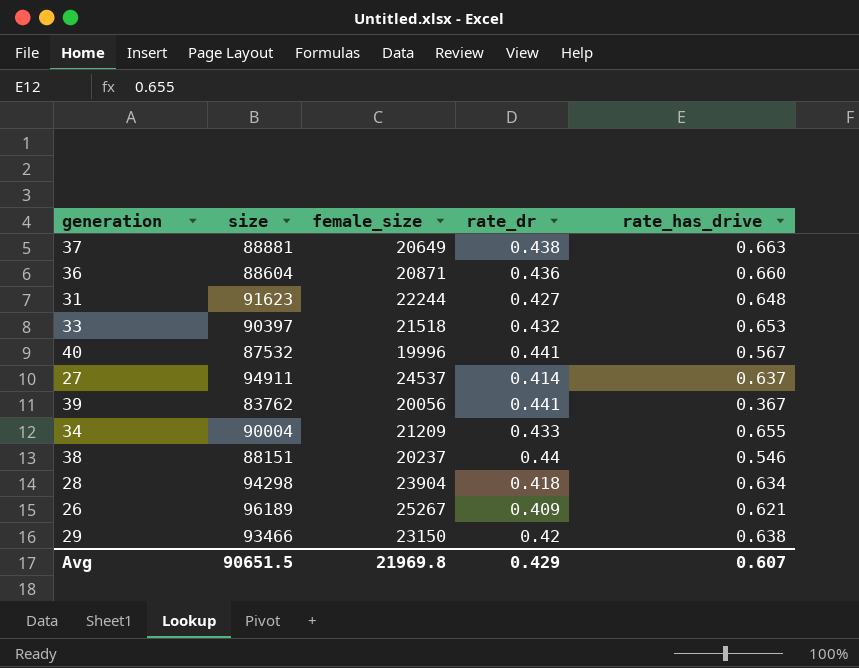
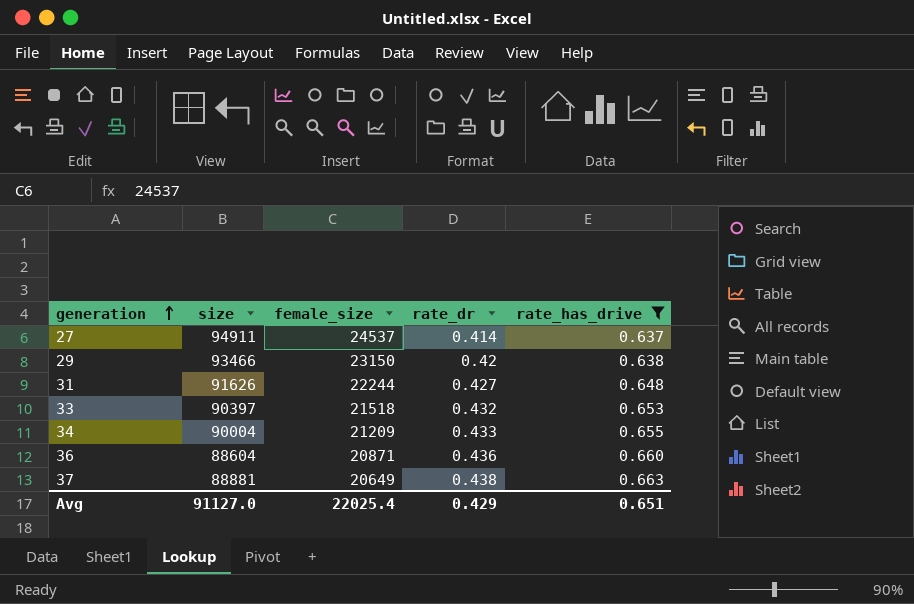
filter: none -> rate_has_drive >= 0.637
row order: none -> generation ascending
31 | size: 91623 -> 91626
Avg | size: 90651.5 -> 91127.0
Avg | female_size: 21969.8 -> 22025.4
Avg | rate_has_drive: 0.607 -> 0.651

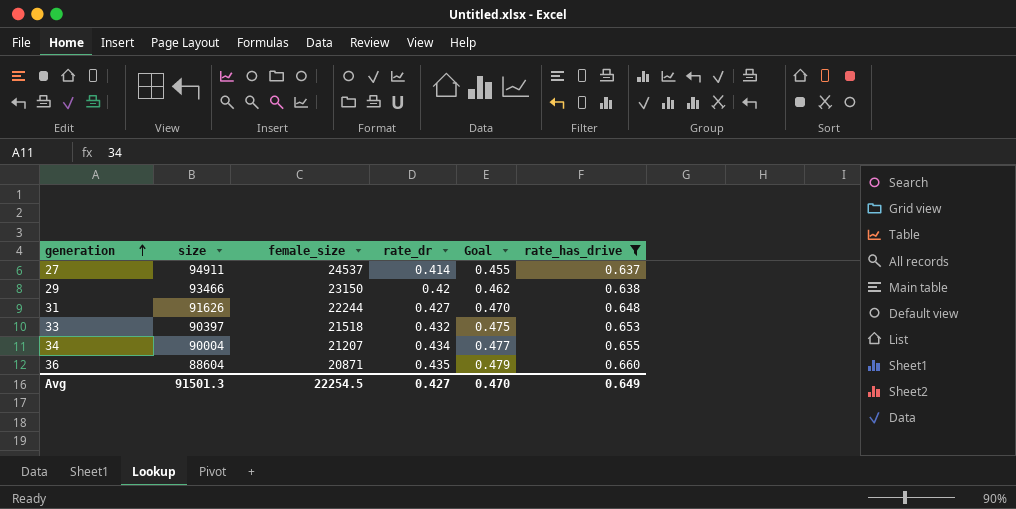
column Goal | formula: none -> [rate_dr] * 1.1
row 37: 88881 | 20649 | 0.438 | 0.663 -> none
34 | female_size: 21209 -> 21207
34 | rate_dr: 0.433 -> 0.434
36 | rate_dr: 0.436 -> 0.435
Avg | size: 91127.0 -> 91501.3
Avg | female_size: 22025.4 -> 22254.5
Avg | rate_dr: 0.429 -> 0.427
Avg | rate_has_drive: 0.651 -> 0.649

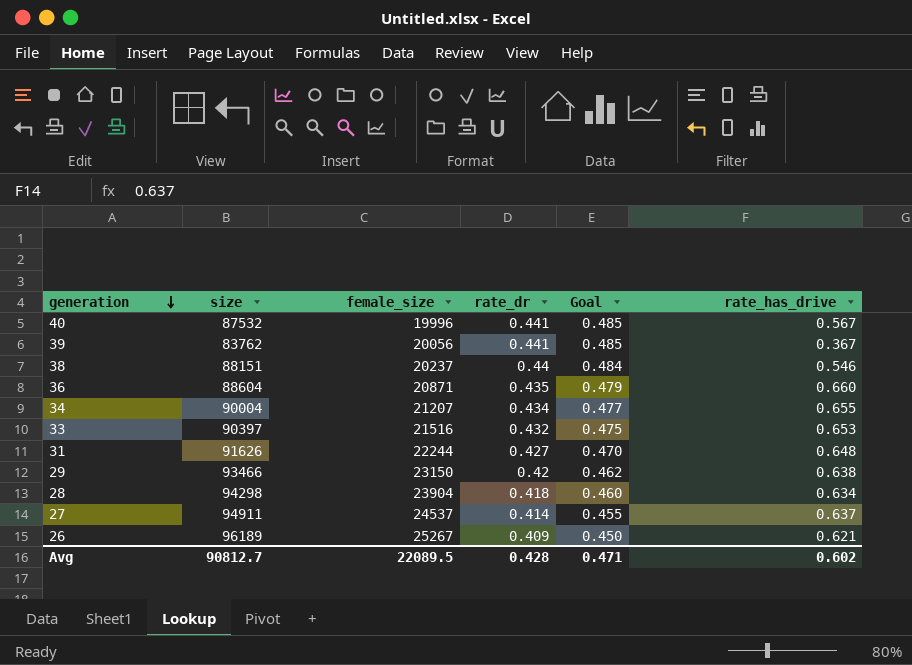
filter: rate_has_drive >= 0.637 -> none
row order: generation ascending -> generation descending
33 | female_size: 21518 -> 21516
Avg | size: 91501.3 -> 90812.7
Avg | female_size: 22254.5 -> 22089.5
Avg | rate_dr: 0.427 -> 0.428
Avg | Goal: 0.470 -> 0.471
Avg | rate_has_drive: 0.649 -> 0.602

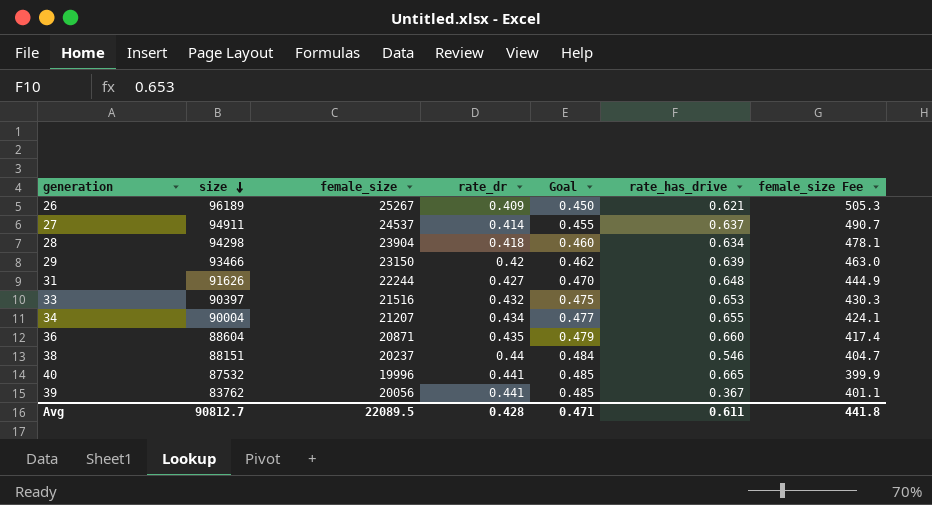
row order: generation descending -> size descending
column female_size Fee | formula: none -> [female_size] * 0.02
29 | rate_has_drive: 0.638 -> 0.639
40 | rate_has_drive: 0.567 -> 0.665
Avg | rate_has_drive: 0.602 -> 0.611

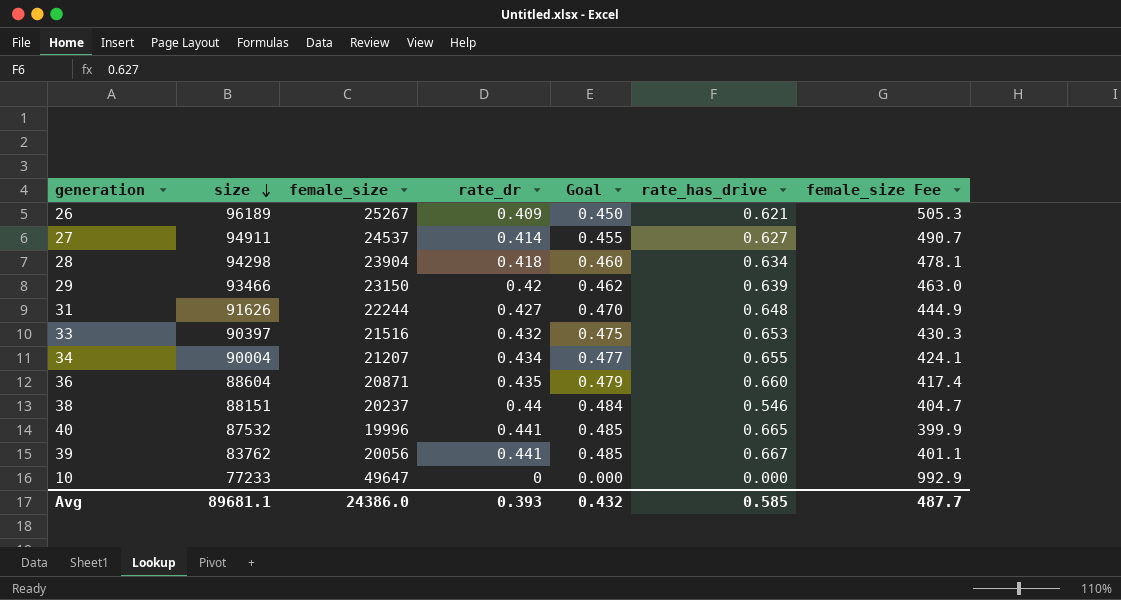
27 | rate_has_drive: 0.637 -> 0.627
39 | rate_has_drive: 0.367 -> 0.667
row 10: none -> 77233 | 49647 | 0 | 0.000 | 0.000 | 992.9
Avg | size: 90812.7 -> 89681.1
Avg | female_size: 22089.5 -> 24386.0
Avg | rate_dr: 0.428 -> 0.393
Avg | Goal: 0.471 -> 0.432
Avg | rate_has_drive: 0.611 -> 0.585
Avg | female_size Fee: 441.8 -> 487.7

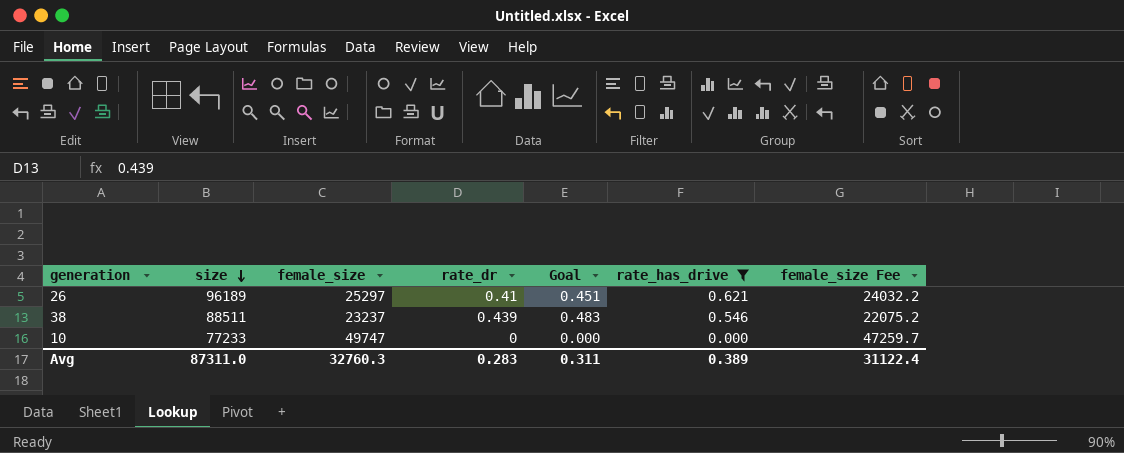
filter: none -> rate_has_drive <= 0.621
column female_size Fee | formula: [female_size] * 0.02 -> [female_size] * 0.95
26 | female_size: 25267 -> 25297
26 | rate_dr: 0.409 -> 0.41
26 | Goal: 0.450 -> 0.451
38 | size: 88151 -> 88511
38 | female_size: 20237 -> 23237
38 | rate_dr: 0.44 -> 0.439
38 | Goal: 0.484 -> 0.483
10 | female_size: 49647 -> 49747
Avg | size: 89681.1 -> 87311.0
Avg | female_size: 24386.0 -> 32760.3
Avg | rate_dr: 0.393 -> 0.283
Avg | Goal: 0.432 -> 0.311
Avg | rate_has_drive: 0.585 -> 0.389
Avg | female_size Fee: 487.7 -> 31122.4

